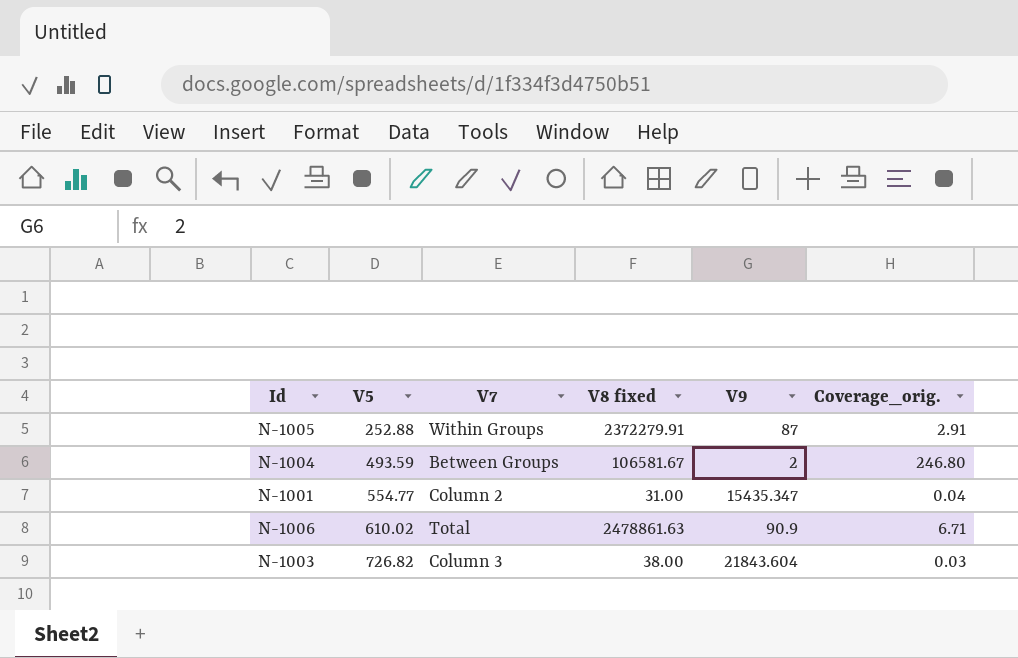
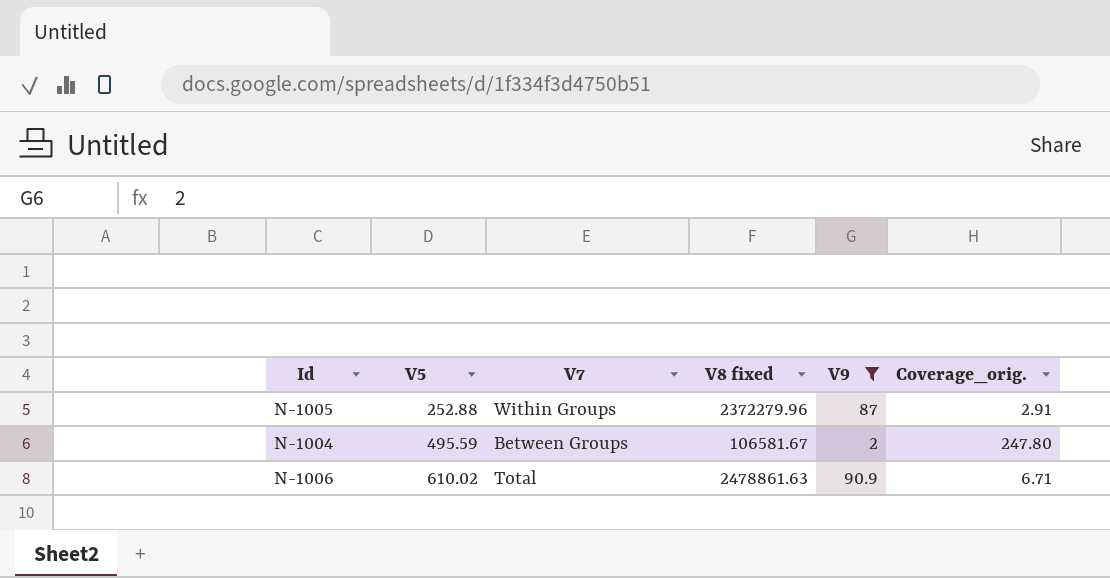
filter: none -> V9 <= 90.9
N-1005 | V8 fixed: 2372279.91 -> 2372279.96
N-1004 | V5: 493.59 -> 495.59
N-1004 | Coverage_orig.: 246.80 -> 247.80

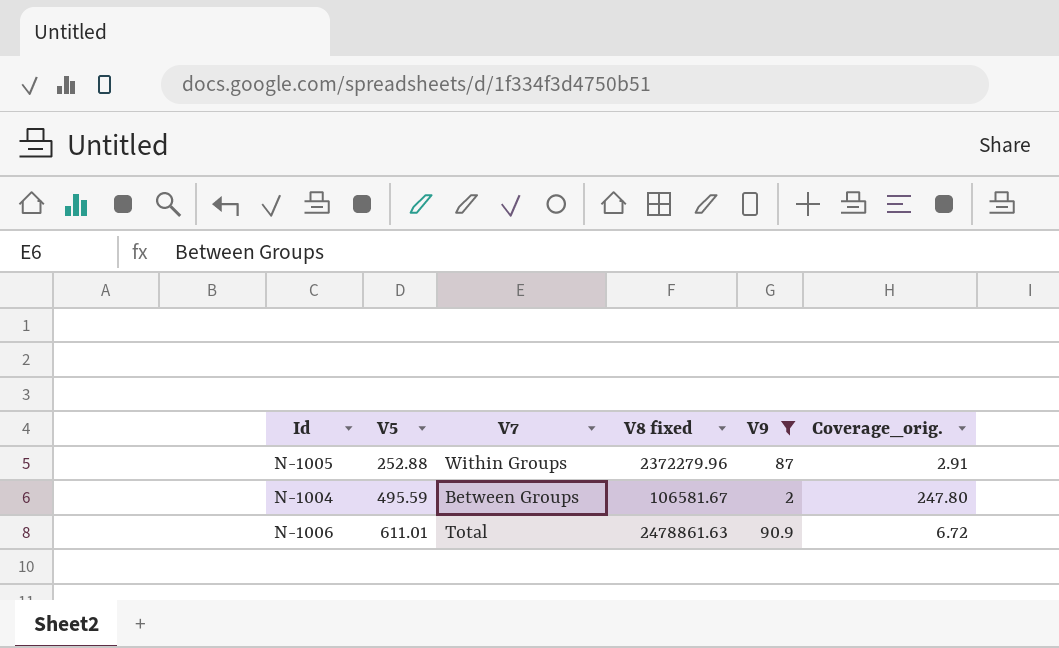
N-1006 | V5: 610.02 -> 611.01
N-1006 | Coverage_orig.: 6.71 -> 6.72

